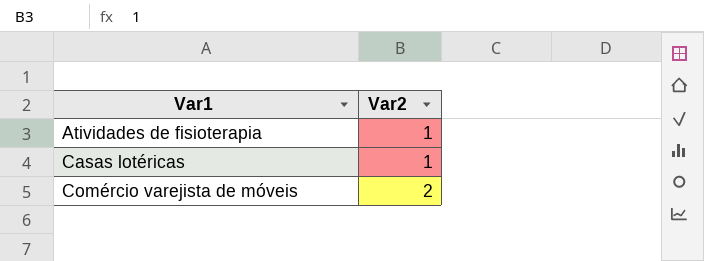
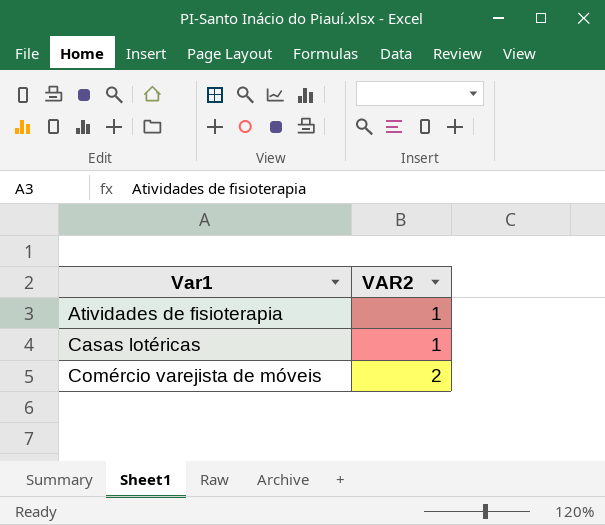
column name: Var2 -> VAR2

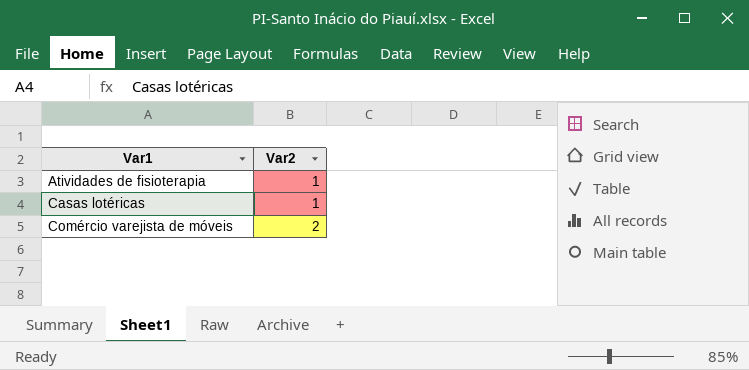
column name: VAR2 -> Var2

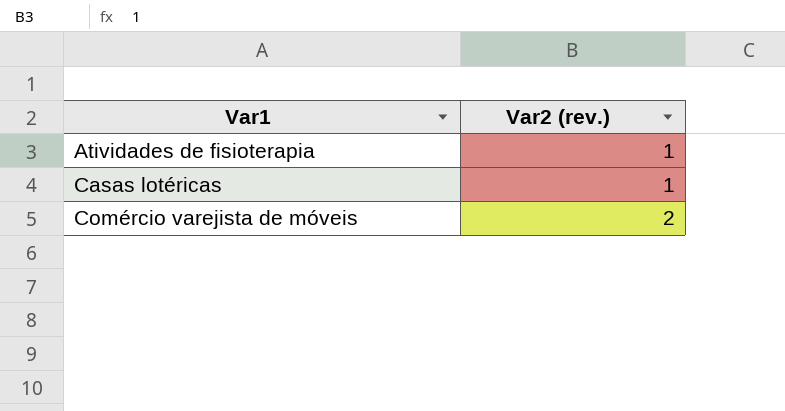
column name: Var2 -> Var2 (rev.)

